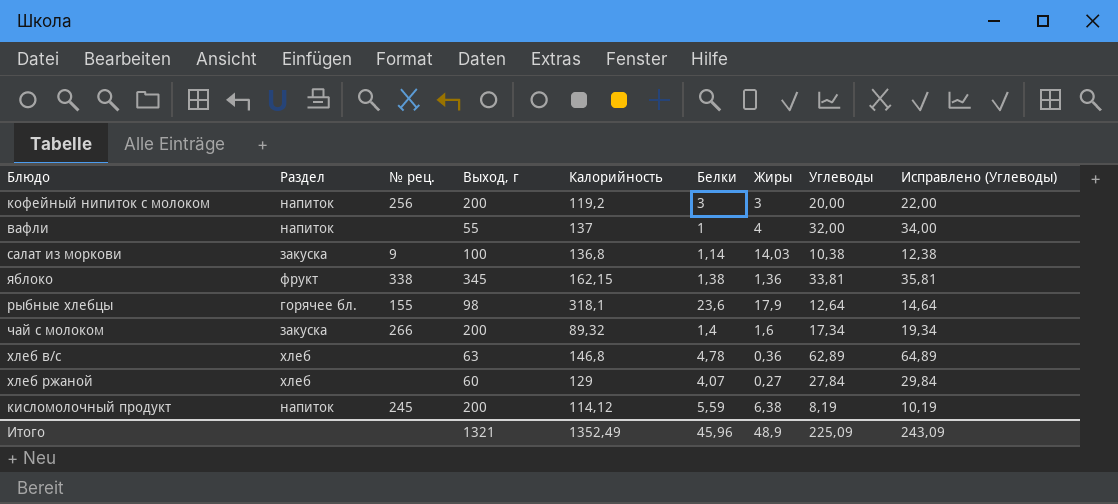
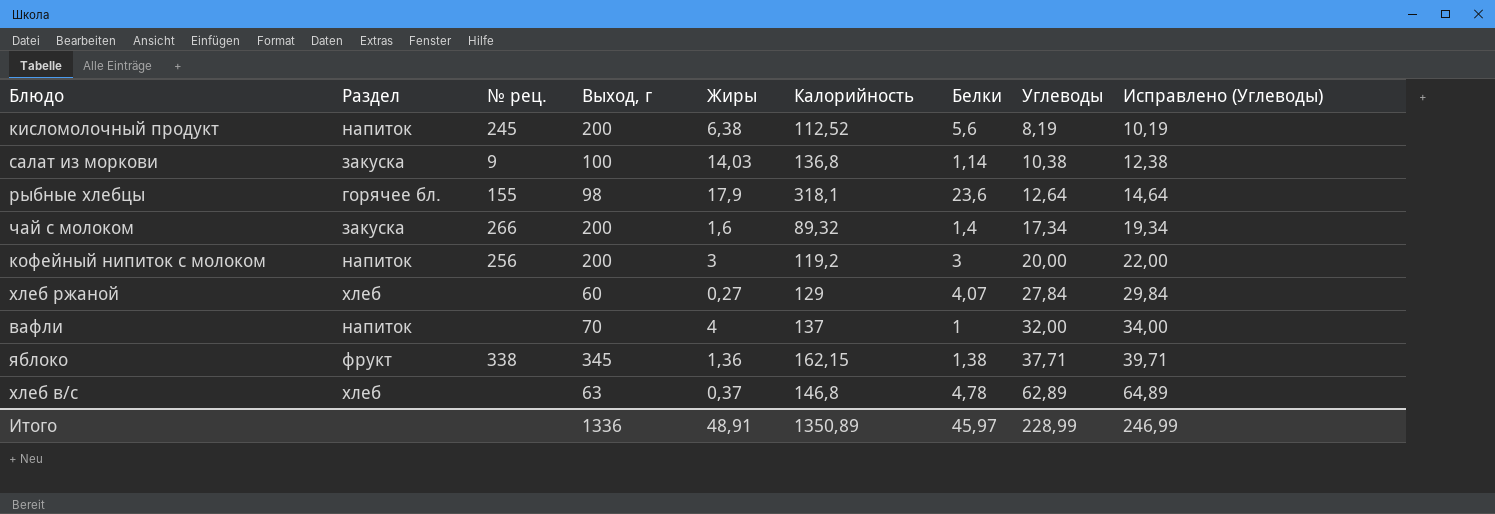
row order: none -> Углеводы ascending
column Жиры | position: 7 -> 5
кисломолочный продукт | Калорийность: 114,12 -> 112,52
кисломолочный продукт | Белки: 5,59 -> 5,6
вафли | Выход, г: 55 -> 70
яблоко | Углеводы: 33,81 -> 37,71
яблоко | Исправлено (Углеводы): 35,81 -> 39,71
хлеб в/с | Жиры: 0,36 -> 0,37
Итого | Выход, г: 1321 -> 1336
Итого | Жиры: 48,9 -> 48,91
Итого | Калорийность: 1352,49 -> 1350,89
Итого | Белки: 45,96 -> 45,97
Итого | Углеводы: 225,09 -> 228,99
Итого | Исправлено (Углеводы): 243,09 -> 246,99

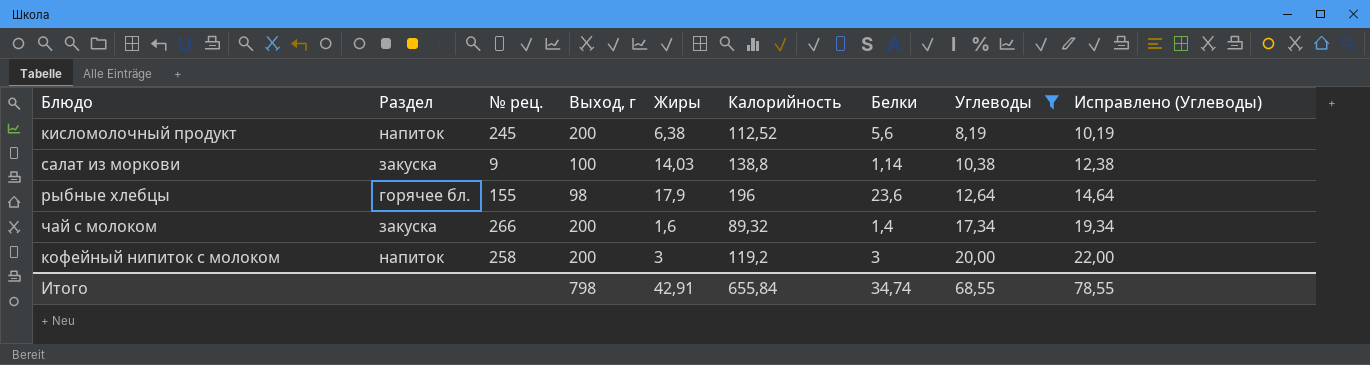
filter: none -> Углеводы <= 20,00
салат из моркови | Калорийность: 136,8 -> 138,8
рыбные хлебцы | Калорийность: 318,1 -> 196
кофейный нипиток с молоком | № рец.: 256 -> 258
Итого | Выход, г: 1336 -> 798
Итого | Жиры: 48,91 -> 42,91
Итого | Калорийность: 1350,89 -> 655,84
Итого | Белки: 45,97 -> 34,74
Итого | Углеводы: 228,99 -> 68,55
Итого | Исправлено (Углеводы): 246,99 -> 78,55

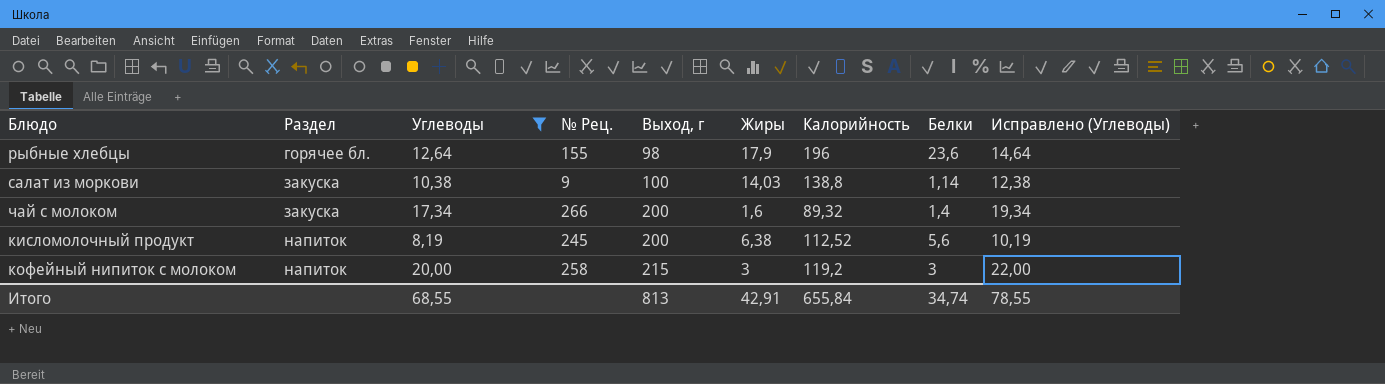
row order: Углеводы ascending -> Раздел ascending
column Углеводы | position: 8 -> 3
column name: № рец. -> № Рец.
кофейный нипиток с молоком | Выход, г: 200 -> 215
Итого | Выход, г: 798 -> 813

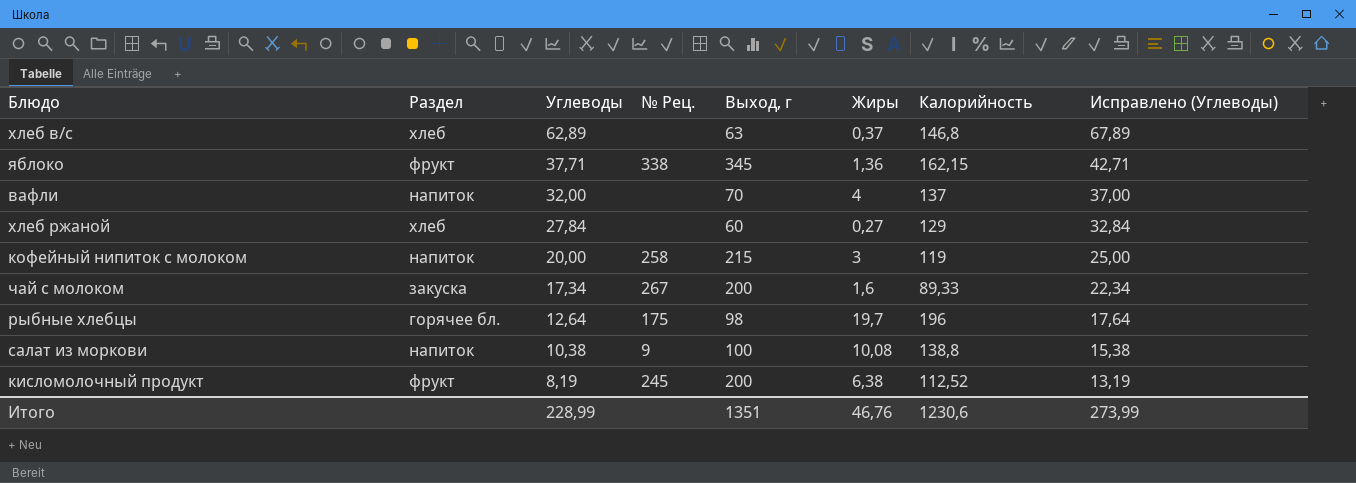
filter: Углеводы <= 20,00 -> none
row order: Раздел ascending -> Углеводы descending
column Белки | position: 8 -> none
column Исправлено (Углеводы) | formula: [Углеводы] + 2 -> [Углеводы] + 5
кофейный нипиток с молоком | Калорийность: 119,2 -> 119
чай с молоком | № Рец.: 266 -> 267
чай с молоком | Калорийность: 89,32 -> 89,33
рыбные хлебцы | № Рец.: 155 -> 175
рыбные хлебцы | Жиры: 17,9 -> 19,7
салат из моркови | Раздел: закуска -> напиток
салат из моркови | Жиры: 14,03 -> 10,08
кисломолочный продукт | Раздел: напиток -> фрукт
Итого | Углеводы: 68,55 -> 228,99
Итого | Выход, г: 813 -> 1351
Итого | Жиры: 42,91 -> 46,76
Итого | Калорийность: 655,84 -> 1230,6
Итого | Исправлено (Углеводы): 78,55 -> 273,99

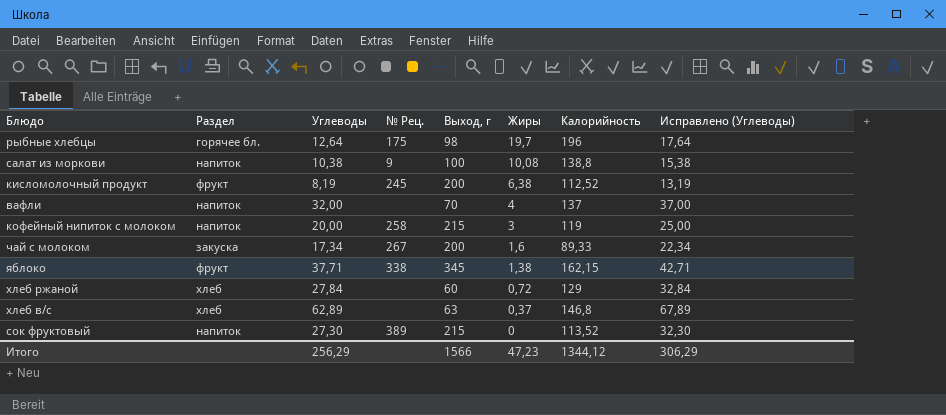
row order: Углеводы descending -> Жиры descending
яблоко | Жиры: 1,36 -> 1,38
хлеб ржаной | Жиры: 0,27 -> 0,72
row сок фруктовый: none -> напиток | 27,30 | 389 | 215 | 0 | 113,52 | 32,30
Итого | Углеводы: 228,99 -> 256,29
Итого | Выход, г: 1351 -> 1566
Итого | Жиры: 46,76 -> 47,23
Итого | Калорийность: 1230,6 -> 1344,12
Итого | Исправлено (Углеводы): 273,99 -> 306,29

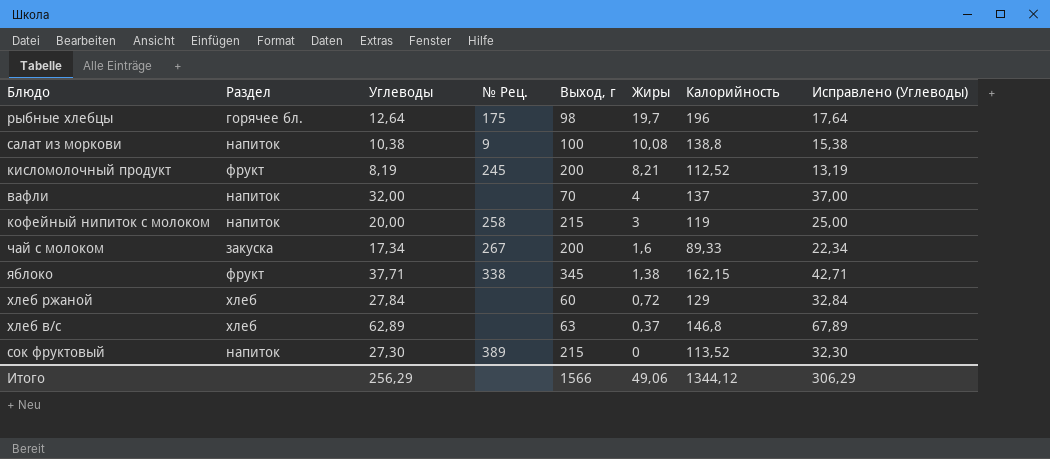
кисломолочный продукт | Жиры: 6,38 -> 8,21
Итого | Жиры: 47,23 -> 49,06

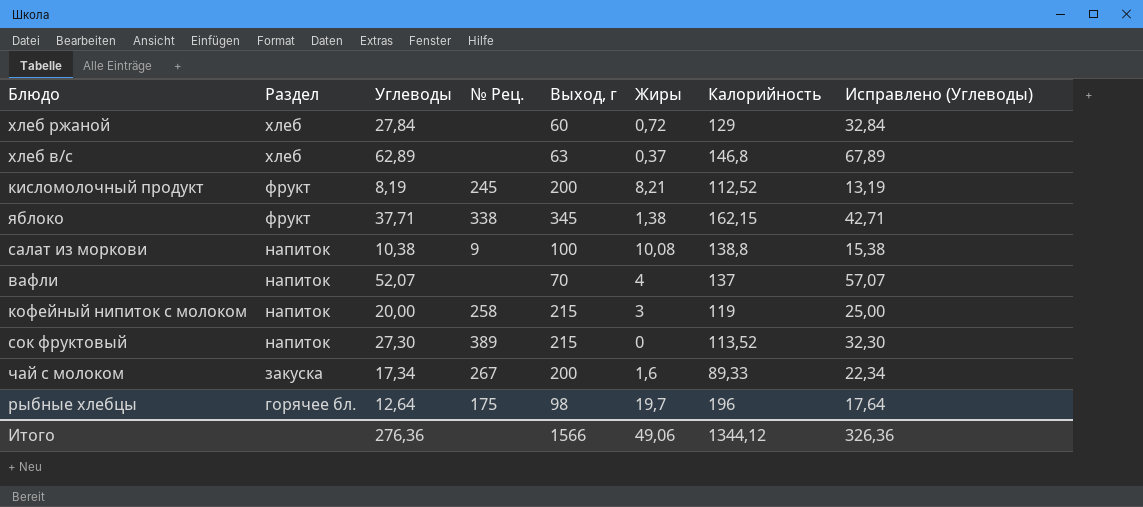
row order: Жиры descending -> Раздел descending
вафли | Углеводы: 32,00 -> 52,07
вафли | Исправлено (Углеводы): 37,00 -> 57,07
Итого | Углеводы: 256,29 -> 276,36
Итого | Исправлено (Углеводы): 306,29 -> 326,36

